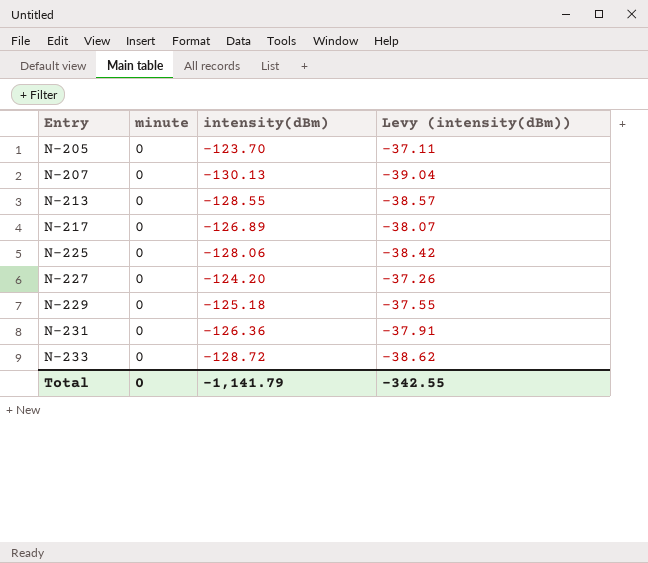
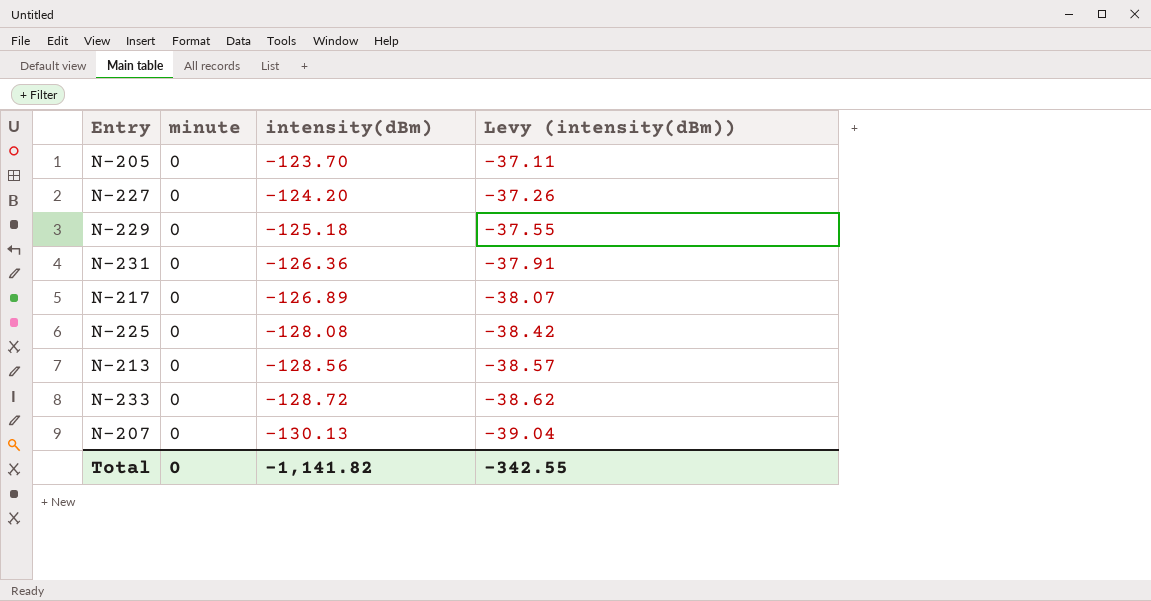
row order: Entry ascending -> intensity(dBm) descending
N-225 | intensity(dBm): -128.06 -> -128.08
N-213 | intensity(dBm): -128.55 -> -128.56
Total | intensity(dBm): -1,141.79 -> -1,141.82

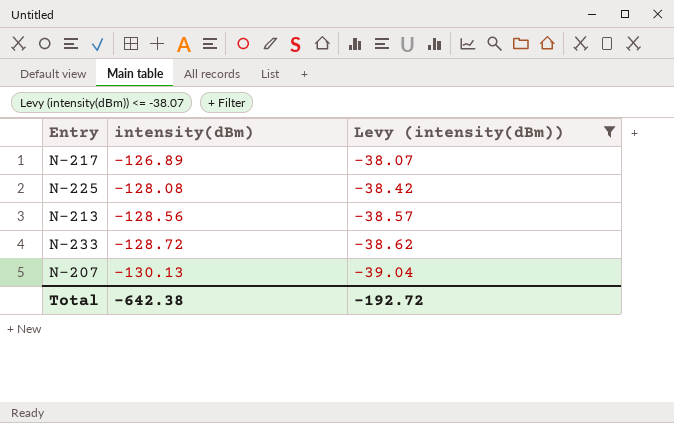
filter: none -> Levy (intensity(dBm)) <= -38.07
column minute | position: 2 -> none
Total | intensity(dBm): -1,141.82 -> -642.38
Total | Levy (intensity(dBm)): -342.55 -> -192.72

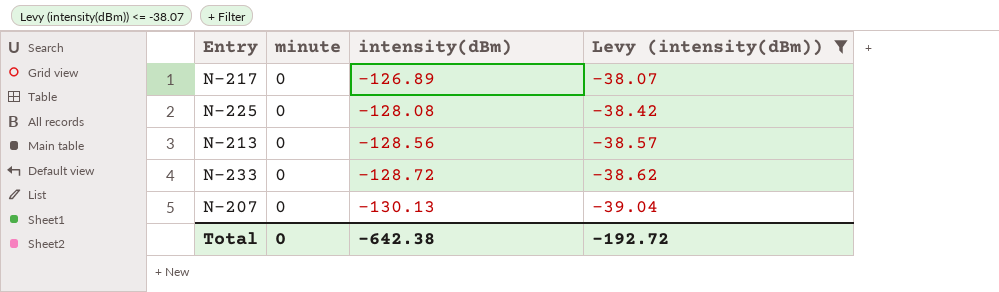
column minute | position: none -> 2

